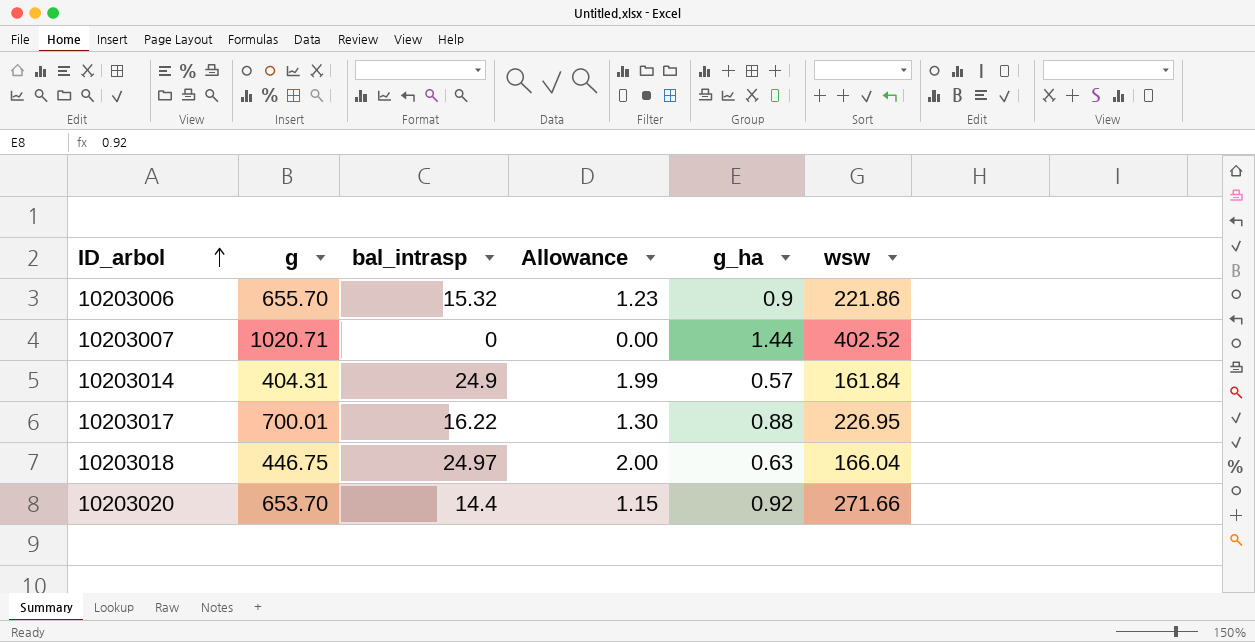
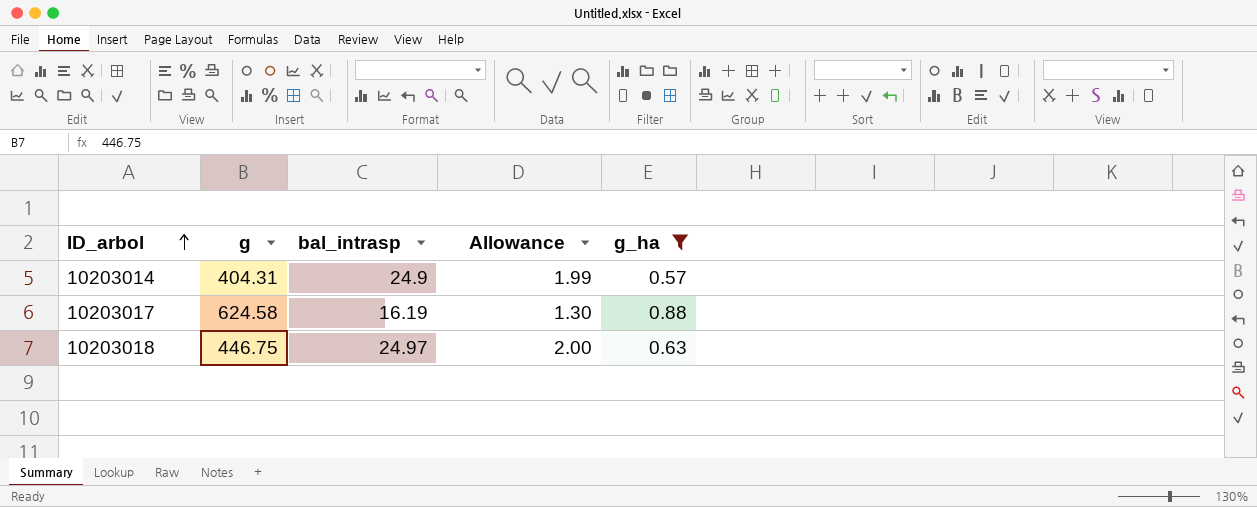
filter: none -> g_ha <= 0.88
column wsw | position: 6 -> none
10203017 | g: 700.01 -> 624.58
10203017 | bal_intrasp: 16.22 -> 16.19

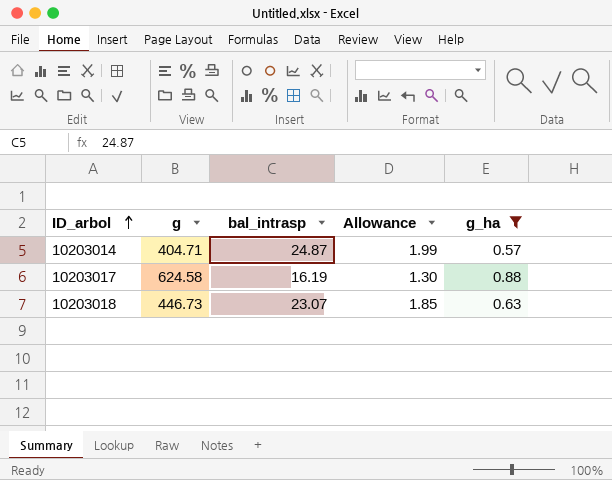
10203014 | g: 404.31 -> 404.71
10203014 | bal_intrasp: 24.9 -> 24.87
10203018 | g: 446.75 -> 446.73
10203018 | bal_intrasp: 24.97 -> 23.07
10203018 | Allowance: 2.00 -> 1.85

